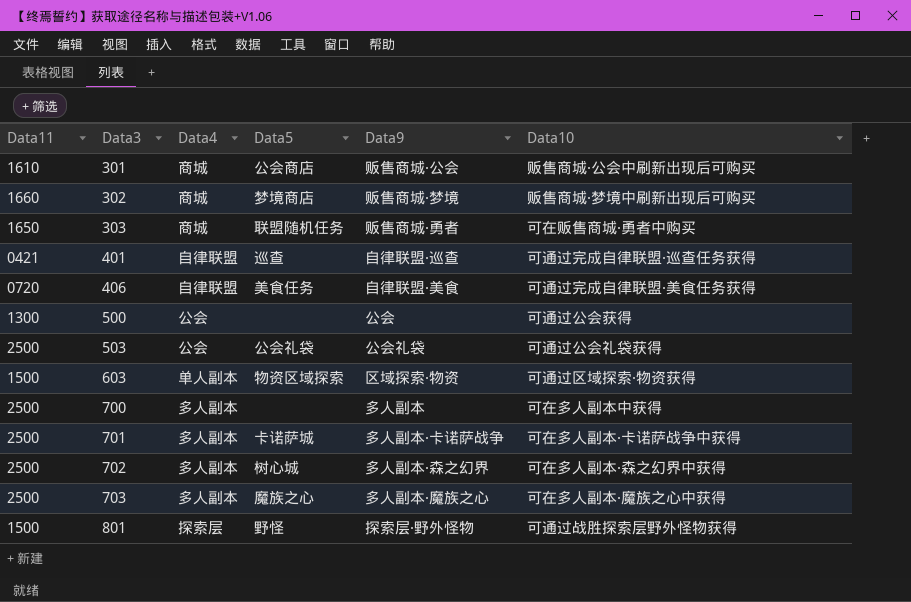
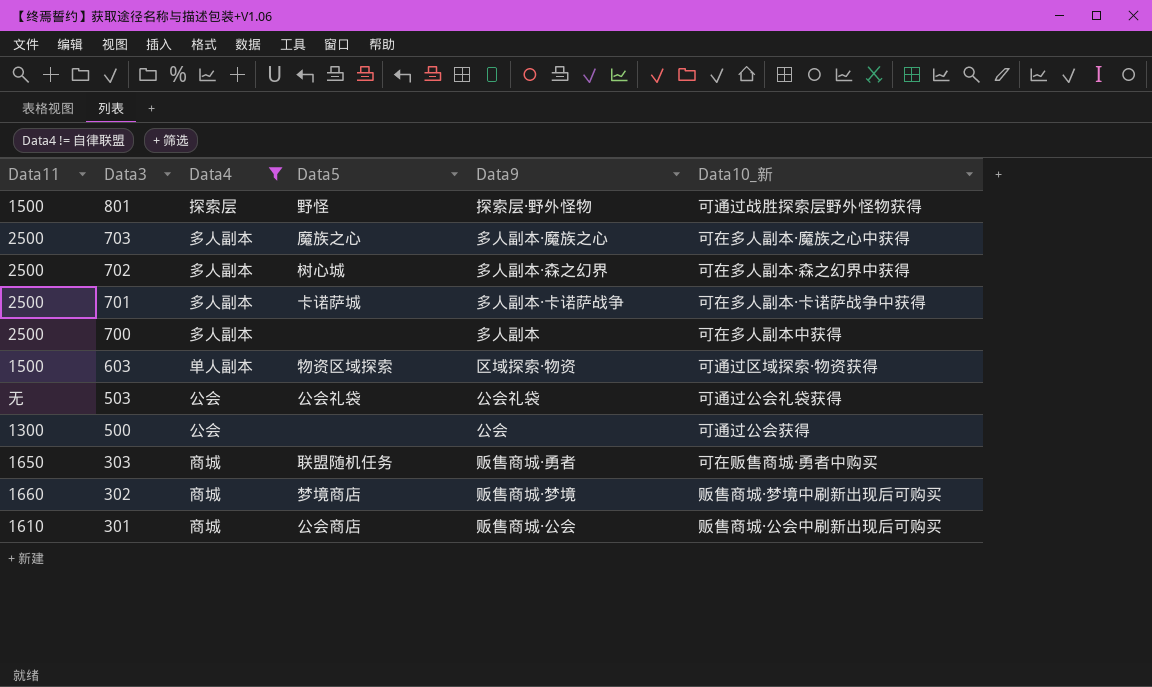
filter: none -> Data4 != 自律联盟
row order: Data3 ascending -> Data3 descending
column name: Data10 -> Data10_新
503 | Data11: 2500 -> 无

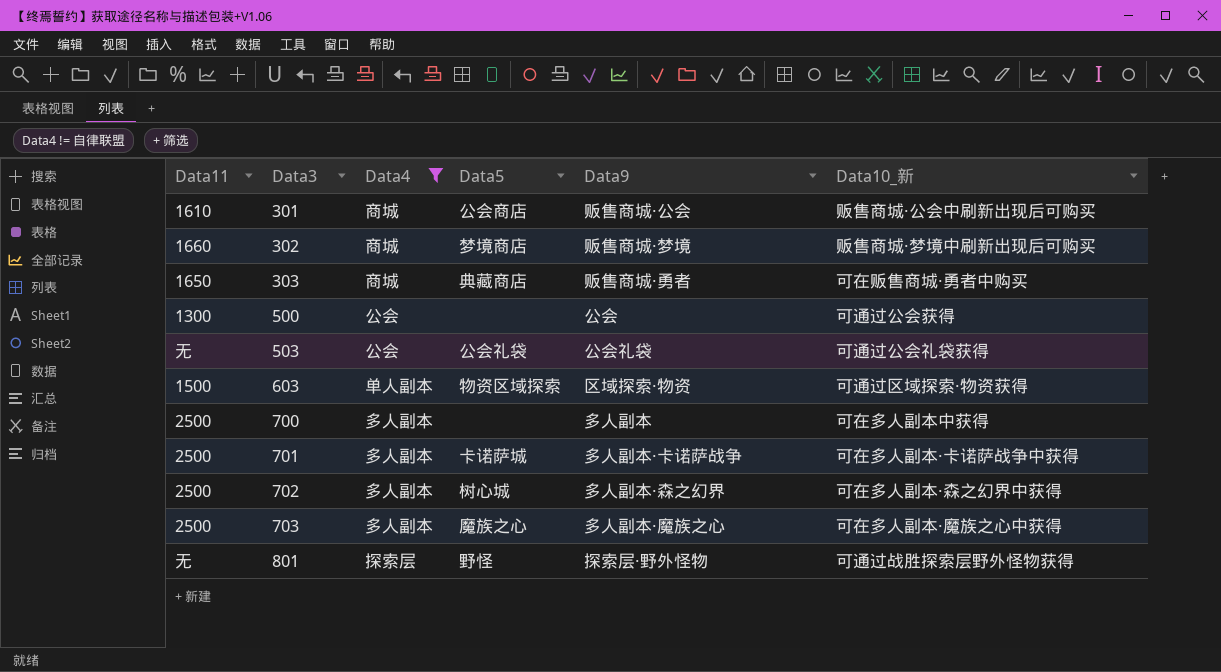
row order: Data3 descending -> Data3 ascending
303 | Data5: 联盟随机任务 -> 典藏商店
801 | Data11: 1500 -> 无

